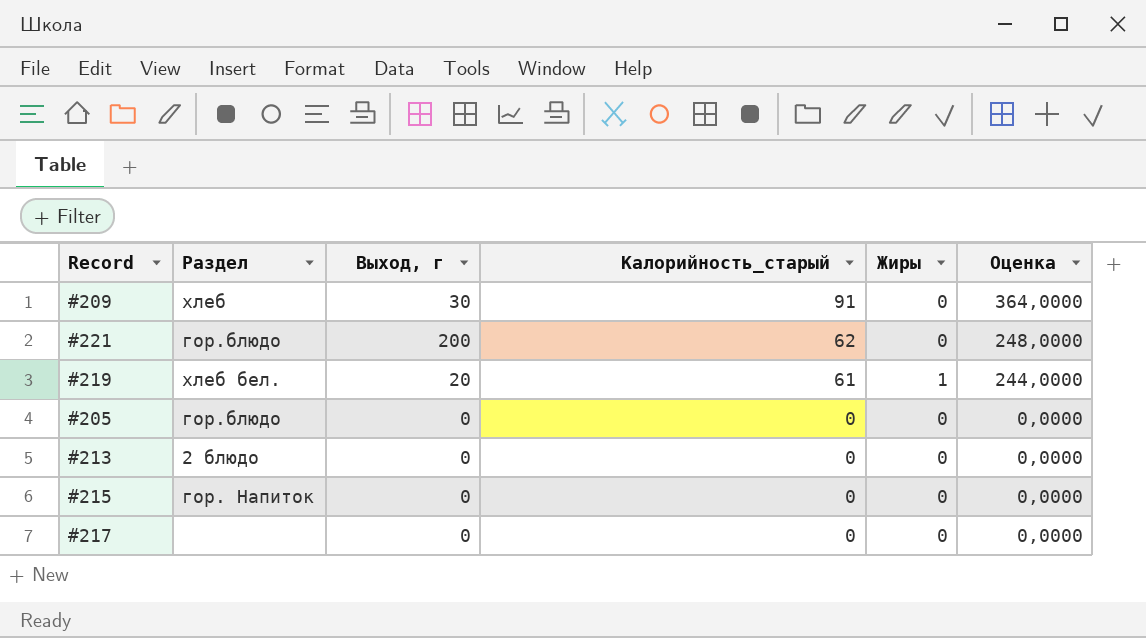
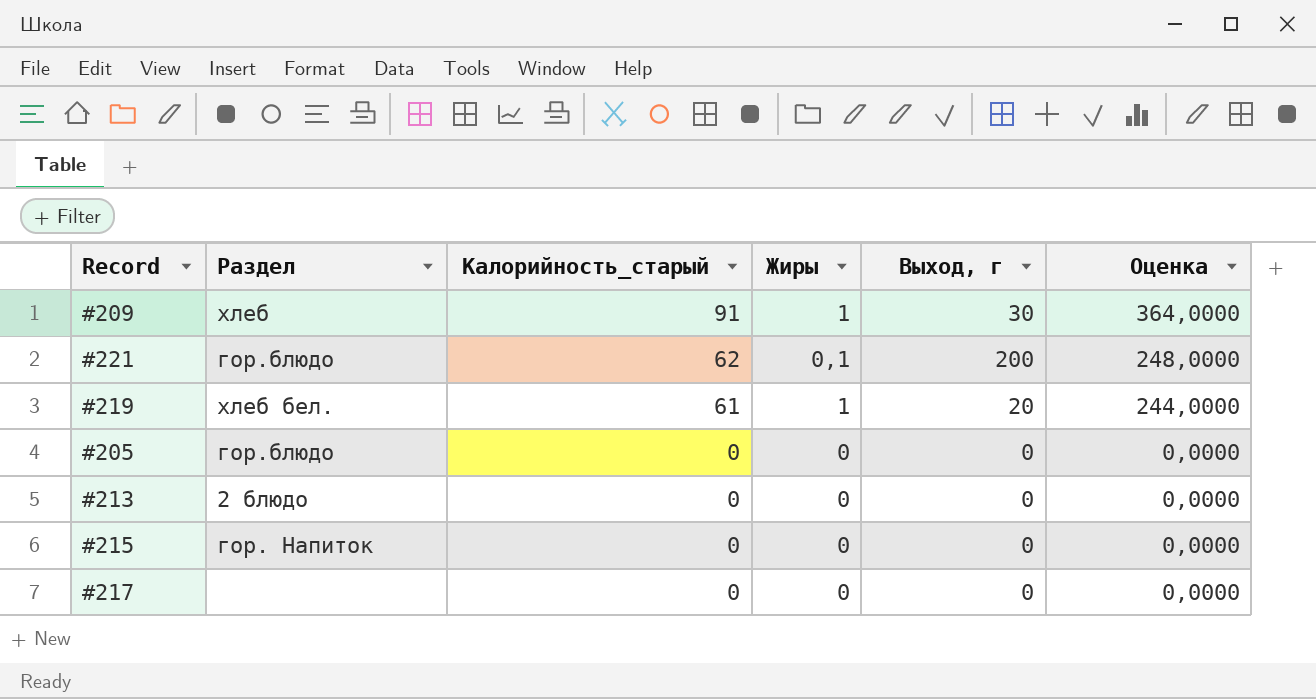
column Выход, г | position: 3 -> 5
#209 | Жиры: 0 -> 1
#221 | Жиры: 0 -> 0,1

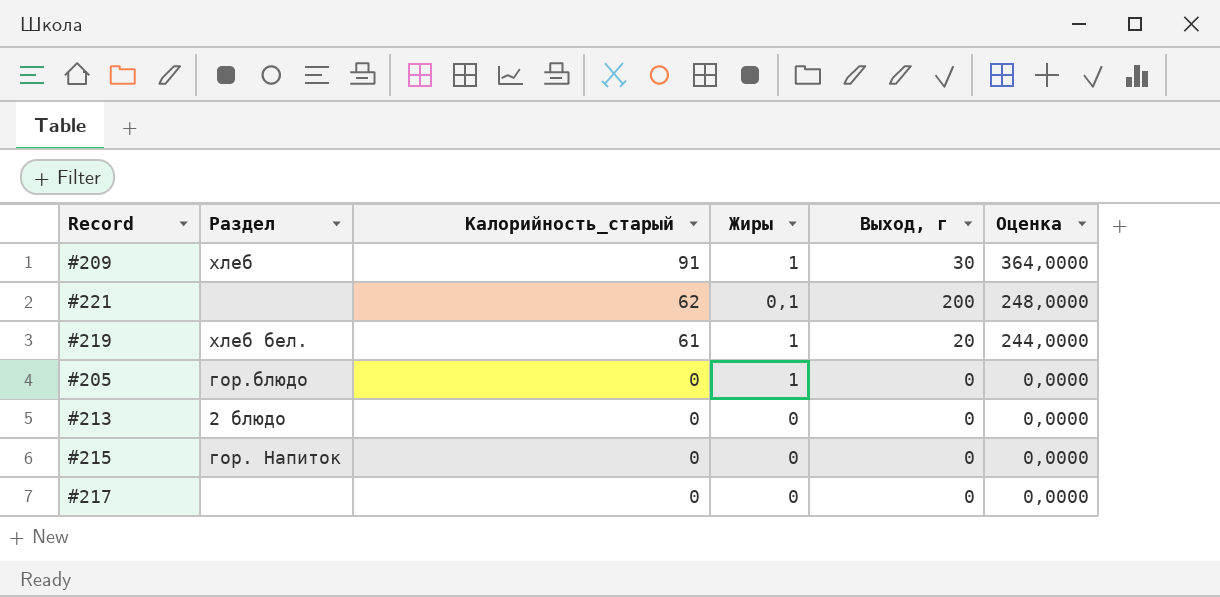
#221 | Раздел: гор.блюдо -> none
#205 | Жиры: 0 -> 1

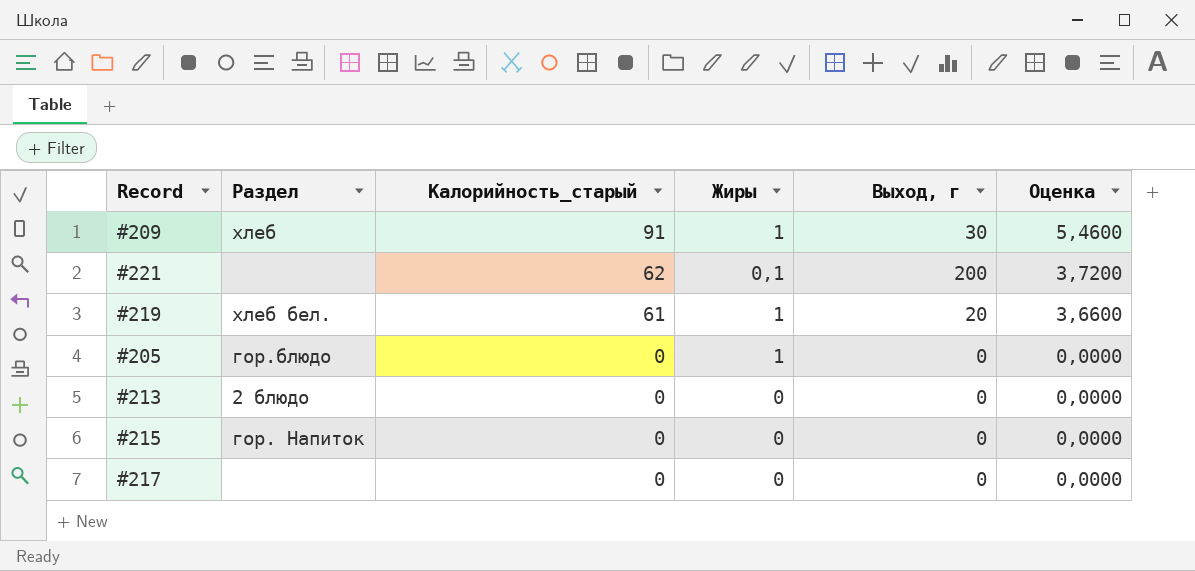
column Оценка | formula: [Калорийность_старый] * 4 -> [Калорийность_старый] * 0,06

